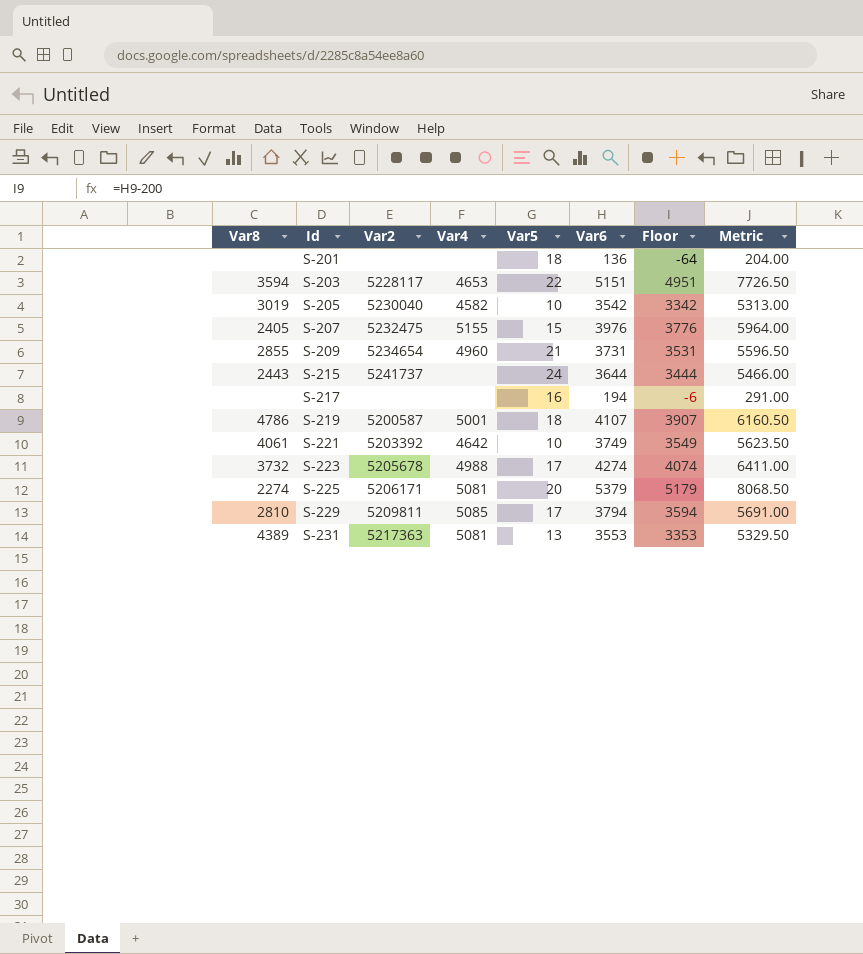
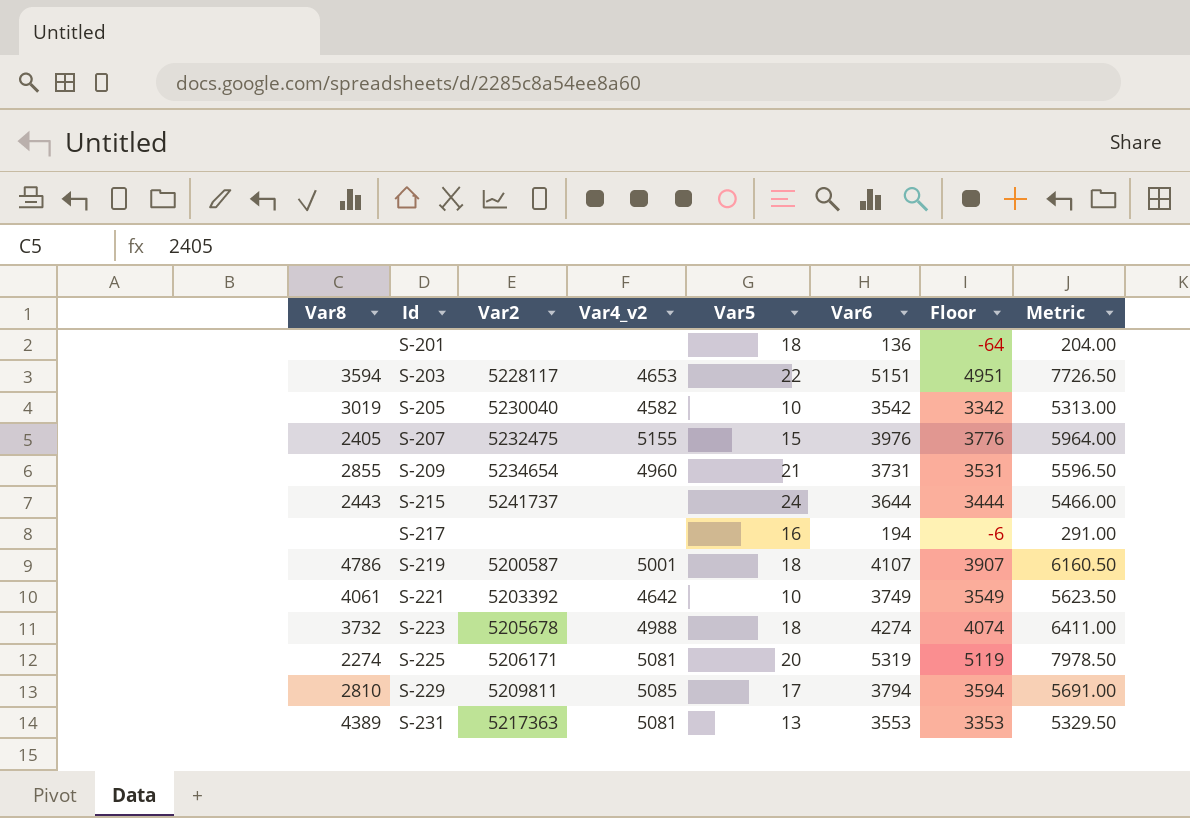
column name: Var4 -> Var4_v2
S-223 | Var5: 17 -> 18
S-225 | Var6: 5379 -> 5319
S-225 | Floor: 5179 -> 5119
S-225 | Metric: 8068.50 -> 7978.50

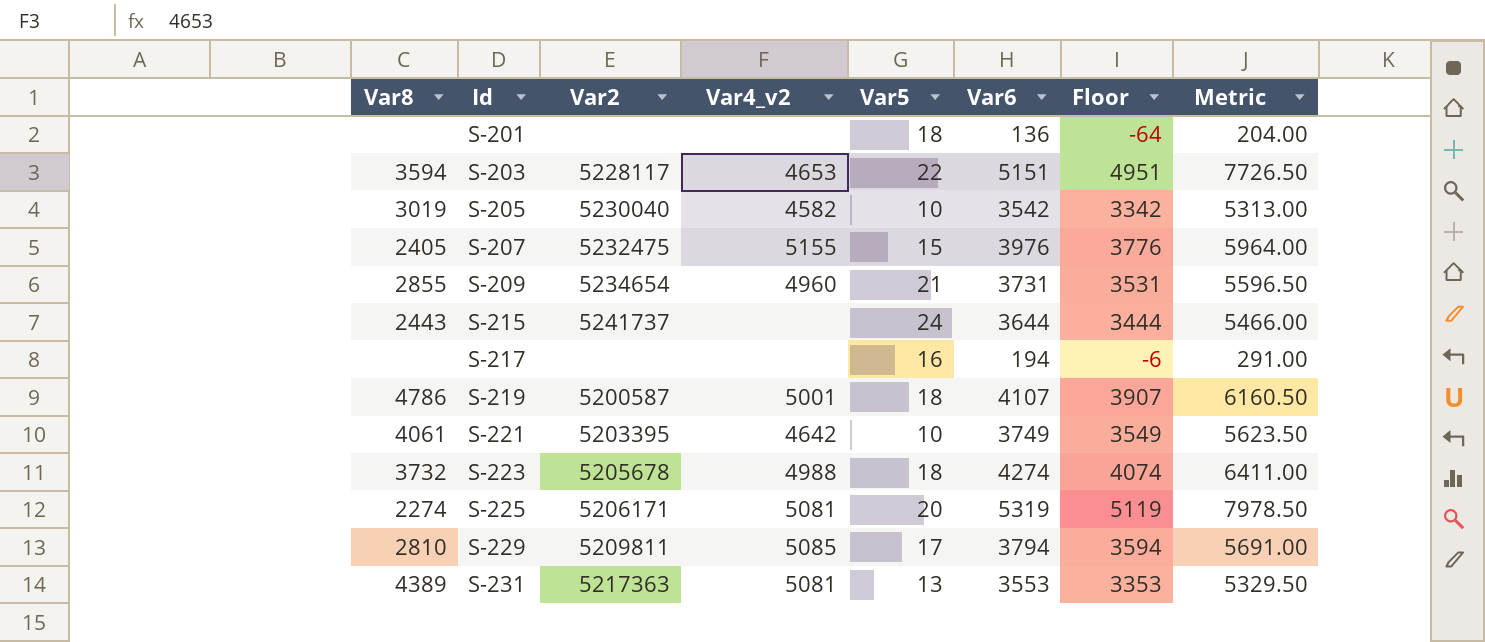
S-221 | Var2: 5203392 -> 5203395

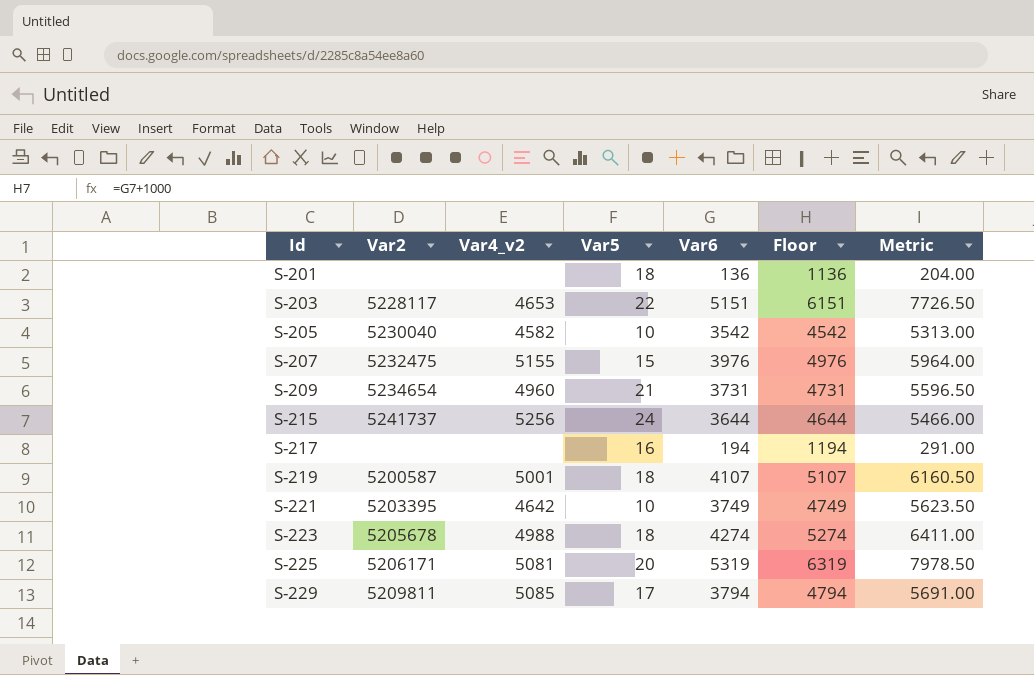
column Var8 | position: 1 -> none
column Floor | formula: [Var6] - 200 -> [Var6] + 1000
row S-231: 4389 | 5217363 | 5081 | 13 | 3553 | 3353 | 5329.50 -> none
S-215 | Var4_v2: none -> 5256

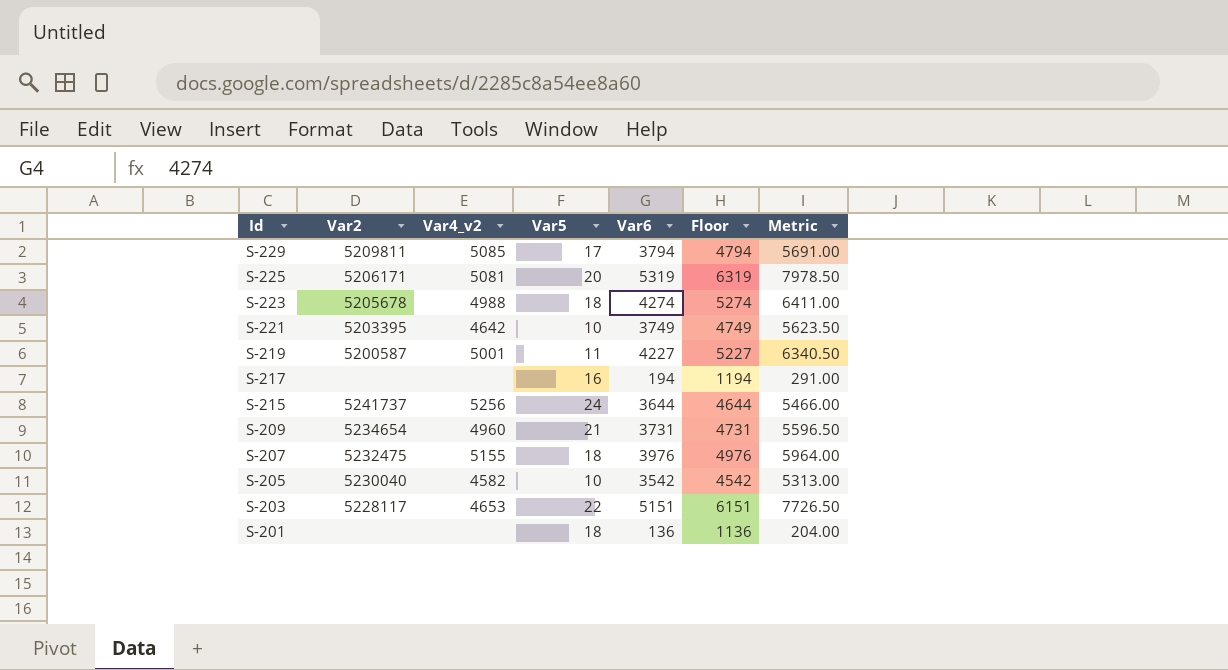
row order: Id ascending -> Id descending
S-219 | Var5: 18 -> 11
S-219 | Var6: 4107 -> 4227
S-219 | Floor: 5107 -> 5227
S-219 | Metric: 6160.50 -> 6340.50
S-207 | Var5: 15 -> 18

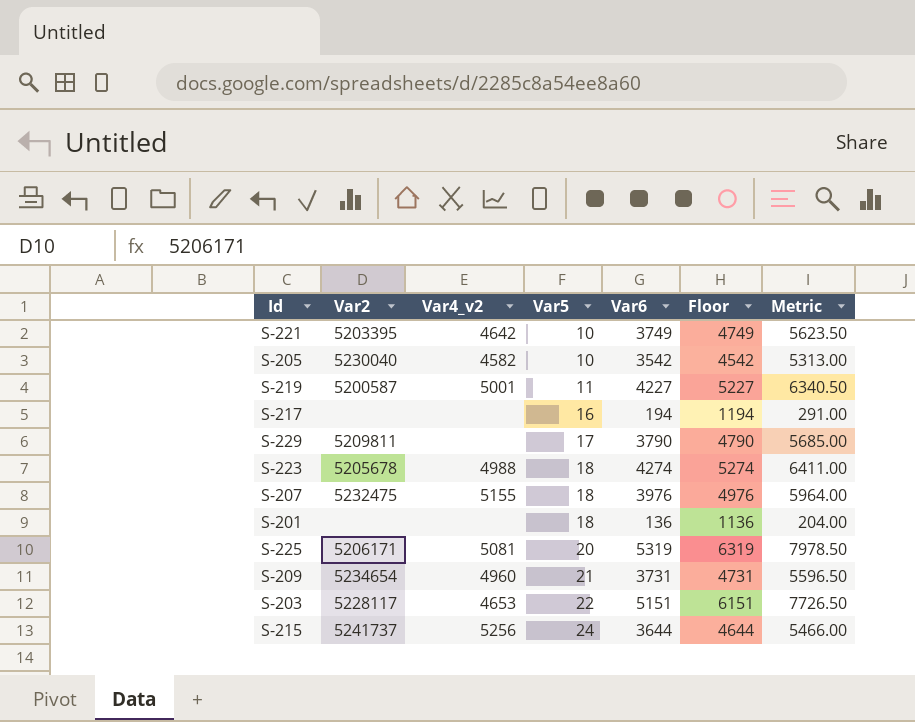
row order: Id descending -> Var5 ascending
S-229 | Var4_v2: 5085 -> none
S-229 | Var6: 3794 -> 3790
S-229 | Floor: 4794 -> 4790
S-229 | Metric: 5691.00 -> 5685.00

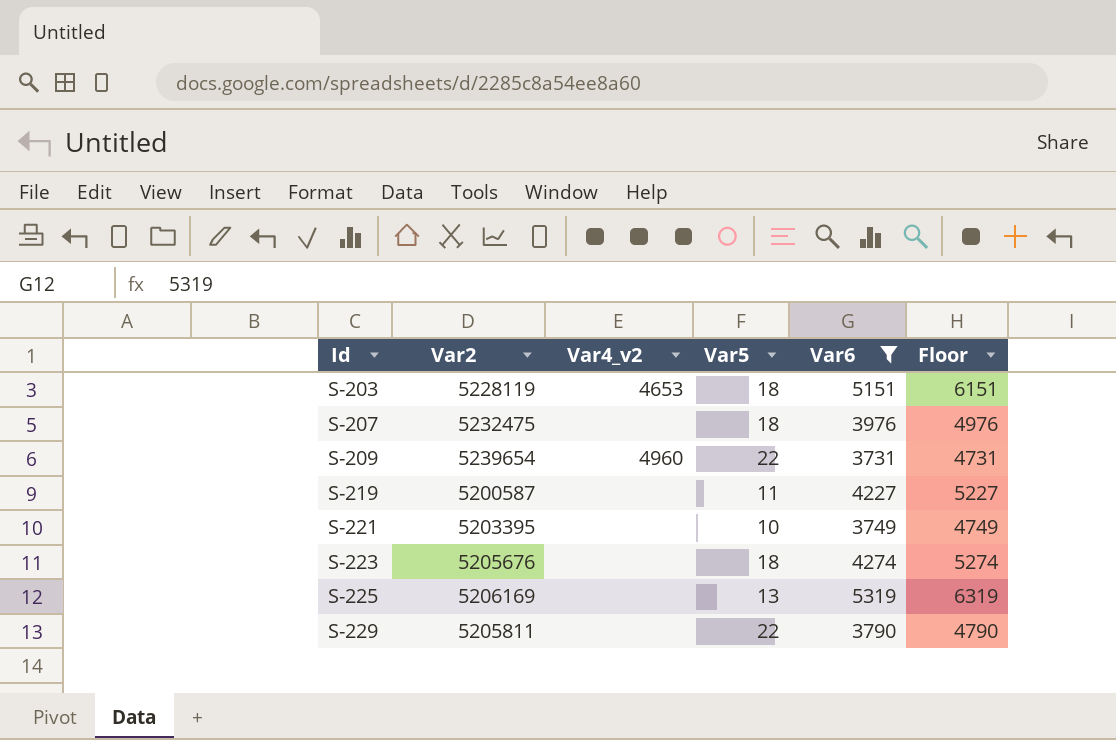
filter: none -> Var6 >= 3731
row order: Var5 ascending -> Id ascending
column Metric | formula: [Var6] * 1.5 -> none
S-203 | Var2: 5228117 -> 5228119
S-203 | Var5: 22 -> 18
S-207 | Var4_v2: 5155 -> none
S-209 | Var2: 5234654 -> 5239654
S-209 | Var5: 21 -> 22
S-219 | Var4_v2: 5001 -> none
S-221 | Var4_v2: 4642 -> none
S-223 | Var2: 5205678 -> 5205676
S-223 | Var4_v2: 4988 -> none
S-225 | Var2: 5206171 -> 5206169
S-225 | Var4_v2: 5081 -> none
S-225 | Var5: 20 -> 13
S-229 | Var2: 5209811 -> 5205811
S-229 | Var5: 17 -> 22

